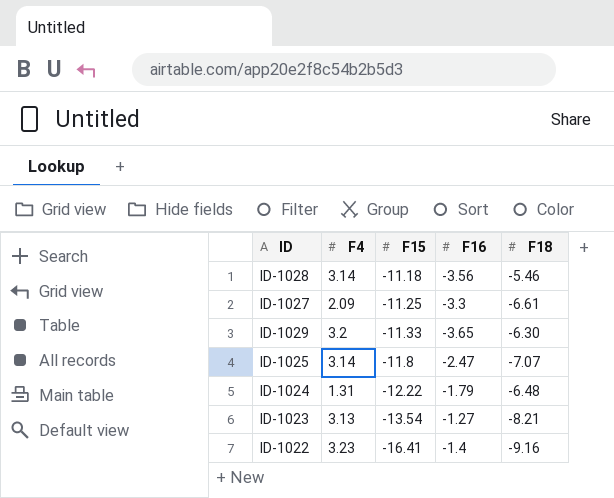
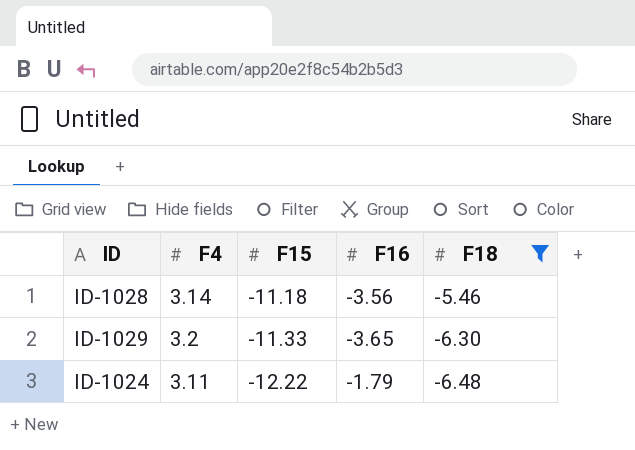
filter: none -> F18 >= -6.48
ID-1024 | F4: 1.31 -> 3.11

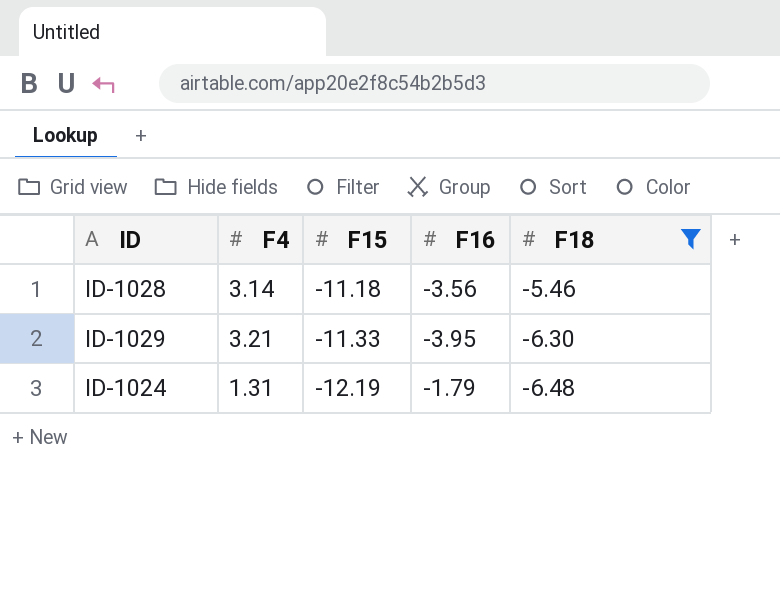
ID-1029 | F4: 3.2 -> 3.21
ID-1029 | F16: -3.65 -> -3.95
ID-1024 | F4: 3.11 -> 1.31
ID-1024 | F15: -12.22 -> -12.19

